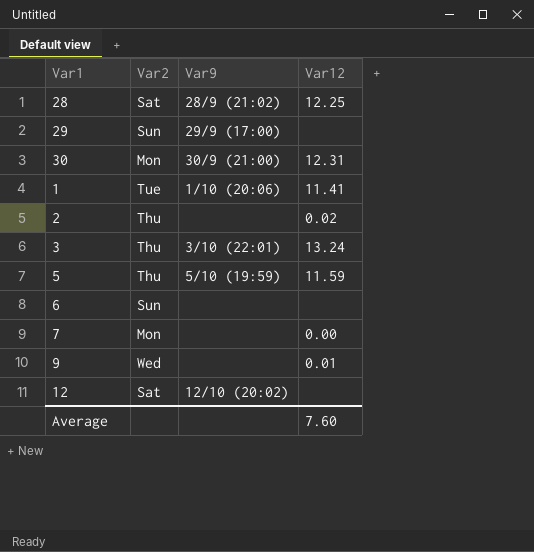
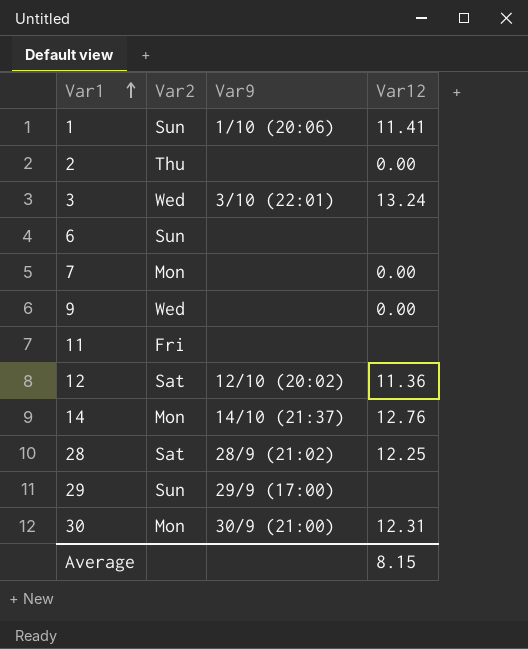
row order: none -> Var1 ascending
row 5: Thu | 5/10 (19:59) | 11.59 -> none
1 | Var2: Tue -> Sun
2 | Var12: 0.02 -> 0.00
3 | Var2: Thu -> Wed
9 | Var12: 0.01 -> 0.00
row 11: none -> Fri | none | none
12 | Var12: none -> 11.36
row 14: none -> Mon | 14/10 (21:37) | 12.76
Average | Var12: 7.60 -> 8.15

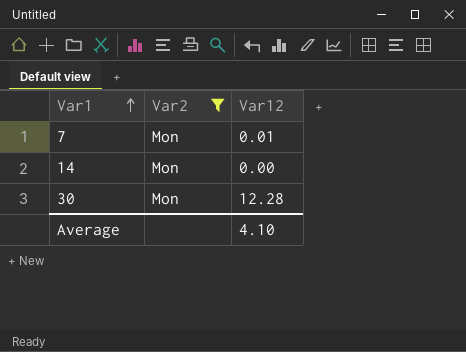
filter: none -> Var2 = Mon
column Var9 | position: 3 -> none
7 | Var12: 0.00 -> 0.01
14 | Var12: 12.76 -> 0.00
30 | Var12: 12.31 -> 12.28
Average | Var12: 8.15 -> 4.10

